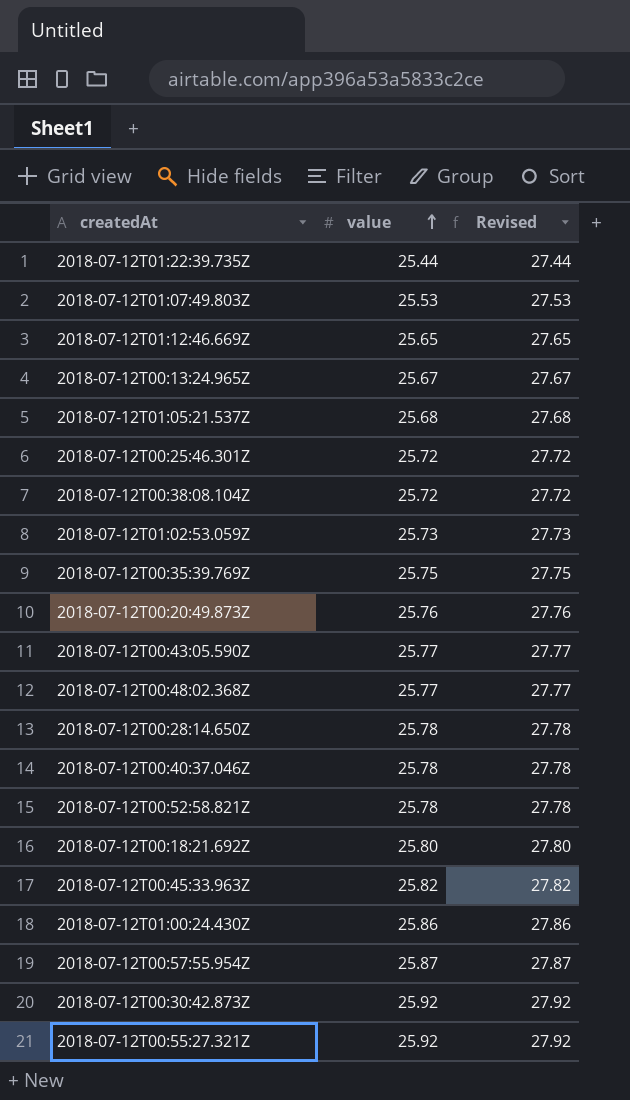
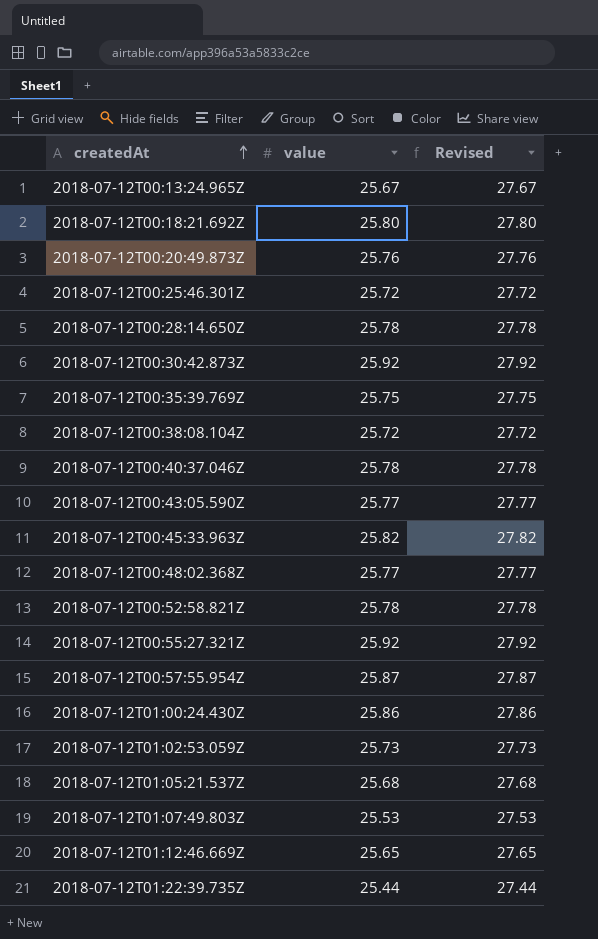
row order: value ascending -> createdAt ascending

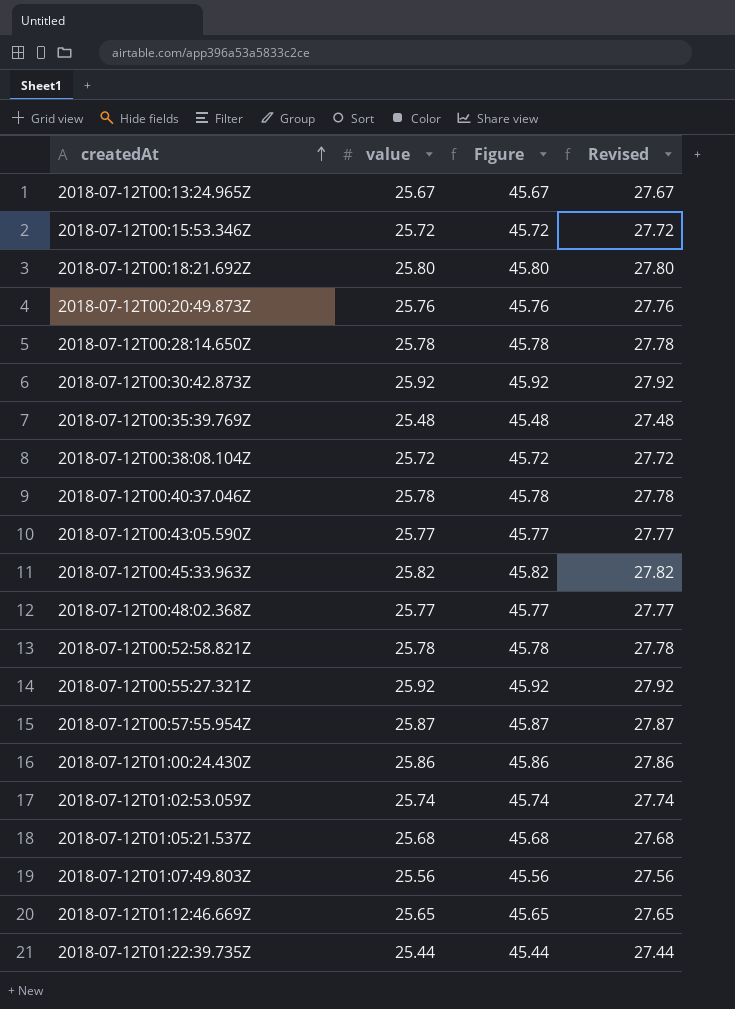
column Figure | formula: none -> [value] + 20
row 2018-07-12T00:25:46.301Z: 25.72 | 27.72 -> none
row 2018-07-12T00:15:53.346Z: none -> 25.72 | 45.72 | 27.72
2018-07-12T00:35:39.769Z | value: 25.75 -> 25.48
2018-07-12T00:35:39.769Z | Revised: 27.75 -> 27.48
2018-07-12T01:02:53.059Z | value: 25.73 -> 25.74
2018-07-12T01:02:53.059Z | Revised: 27.73 -> 27.74
2018-07-12T01:07:49.803Z | value: 25.53 -> 25.56
2018-07-12T01:07:49.803Z | Revised: 27.53 -> 27.56

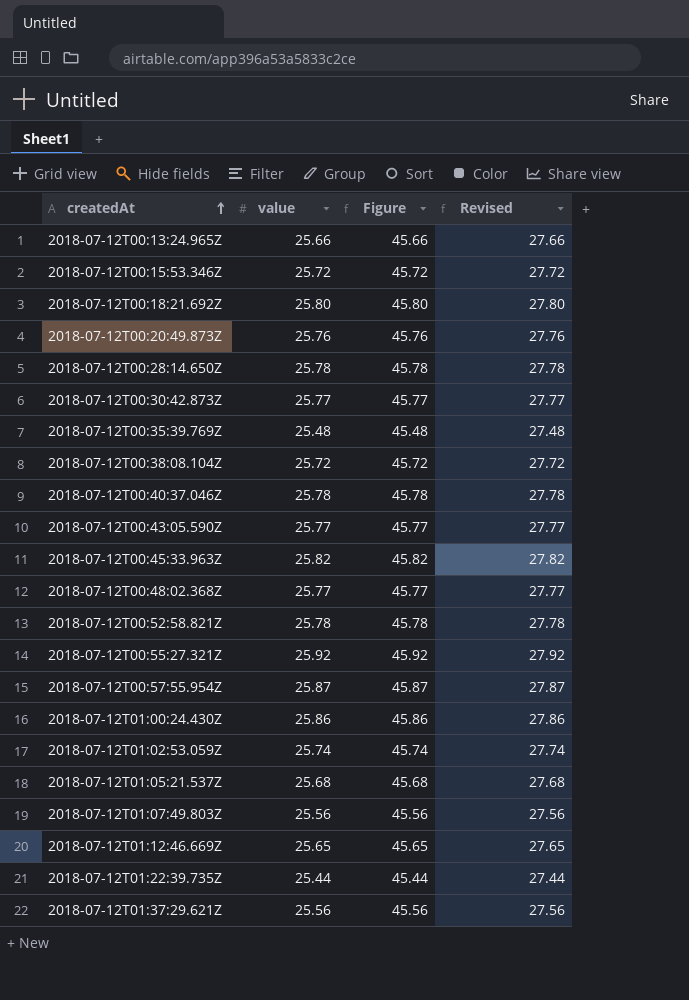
2018-07-12T00:13:24.965Z | value: 25.67 -> 25.66
2018-07-12T00:13:24.965Z | Figure: 45.67 -> 45.66
2018-07-12T00:13:24.965Z | Revised: 27.67 -> 27.66
2018-07-12T00:30:42.873Z | value: 25.92 -> 25.77
2018-07-12T00:30:42.873Z | Figure: 45.92 -> 45.77
2018-07-12T00:30:42.873Z | Revised: 27.92 -> 27.77
row 2018-07-12T01:37:29.621Z: none -> 25.56 | 45.56 | 27.56

